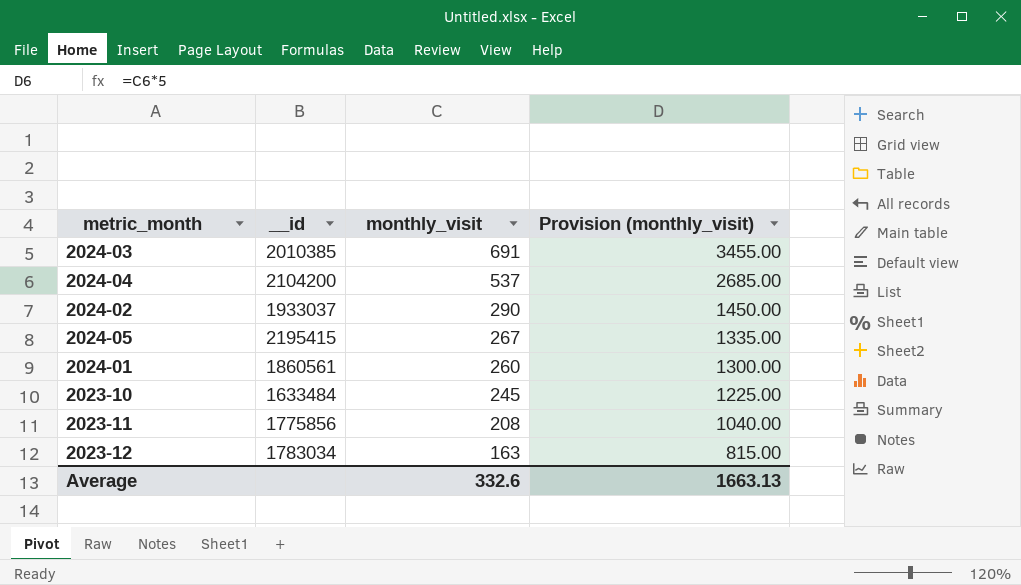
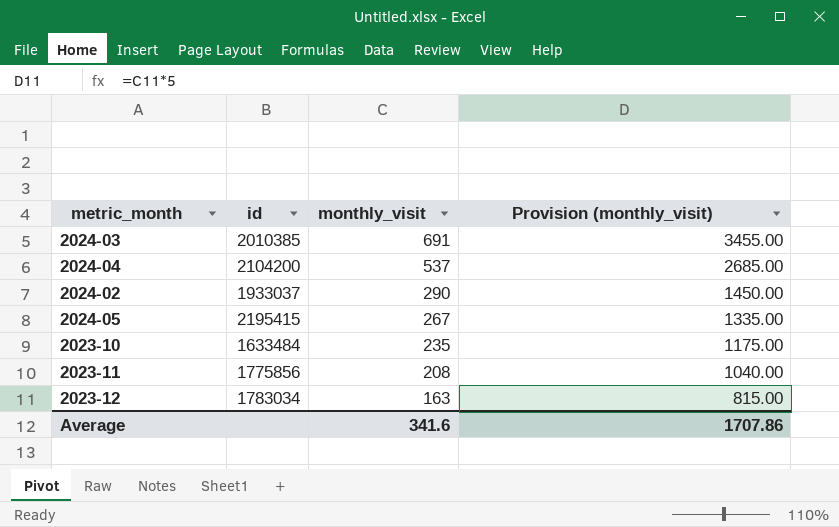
column name: __id -> id
row 2024-01: 1860561 | 260 | 1300.00 -> none
2023-10 | monthly_visit: 245 -> 235
2023-10 | Provision (monthly_visit): 1225.00 -> 1175.00
Average | monthly_visit: 332.6 -> 341.6
Average | Provision (monthly_visit): 1663.13 -> 1707.86

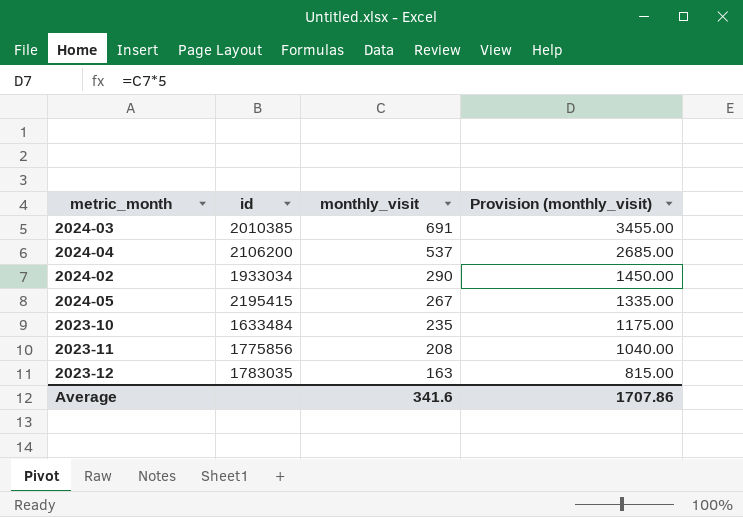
2024-04 | id: 2104200 -> 2106200
2024-02 | id: 1933037 -> 1933034
2023-12 | id: 1783034 -> 1783035

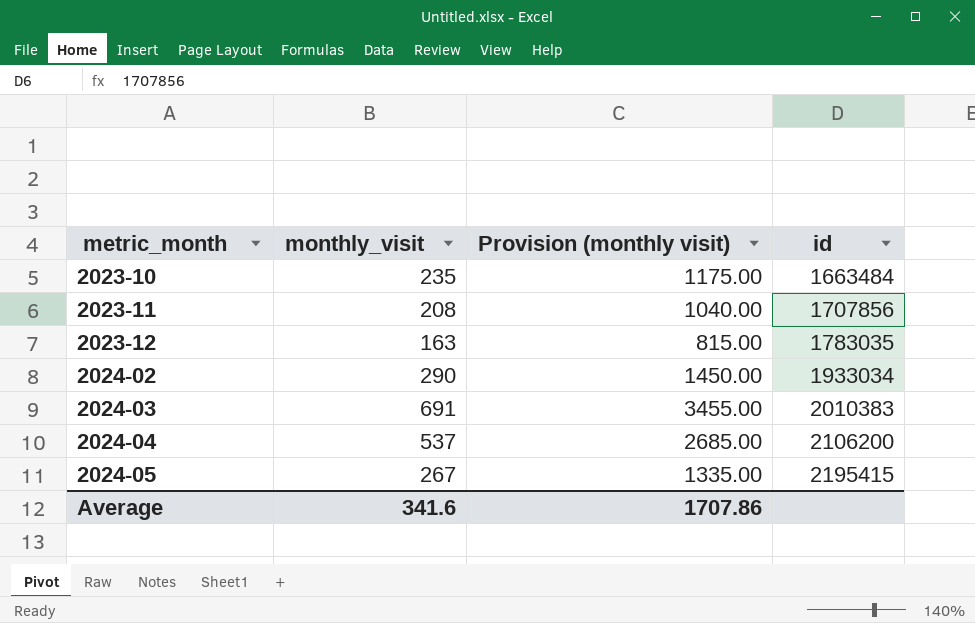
row order: monthly_visit descending -> metric_month ascending
column name: Provision (monthly_visit) -> Provision (monthly visit)
column id | position: 2 -> 4
2023-10 | id: 1633484 -> 1663484
2023-11 | id: 1775856 -> 1707856
2024-03 | id: 2010385 -> 2010383

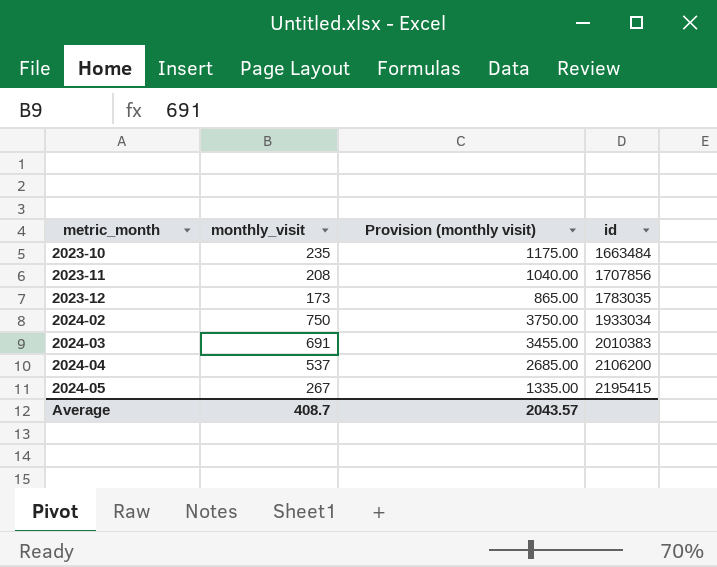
2023-12 | monthly_visit: 163 -> 173
2023-12 | Provision (monthly visit): 815.00 -> 865.00
2024-02 | monthly_visit: 290 -> 750
2024-02 | Provision (monthly visit): 1450.00 -> 3750.00
Average | monthly_visit: 341.6 -> 408.7
Average | Provision (monthly visit): 1707.86 -> 2043.57

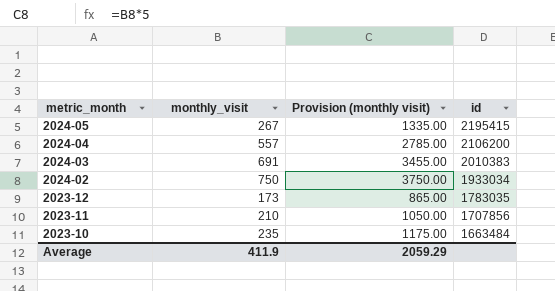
row order: metric_month ascending -> metric_month descending
2024-04 | monthly_visit: 537 -> 557
2024-04 | Provision (monthly visit): 2685.00 -> 2785.00
2023-11 | monthly_visit: 208 -> 210
2023-11 | Provision (monthly visit): 1040.00 -> 1050.00
Average | monthly_visit: 408.7 -> 411.9
Average | Provision (monthly visit): 2043.57 -> 2059.29

